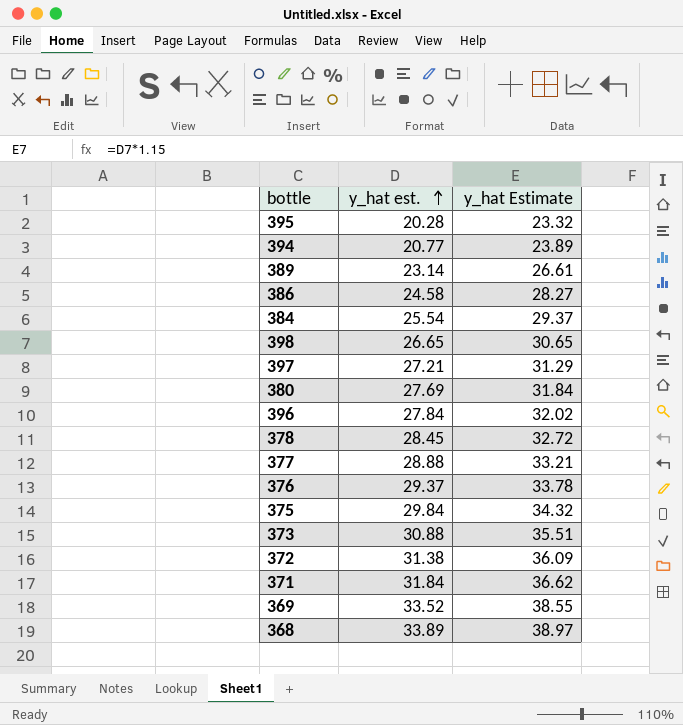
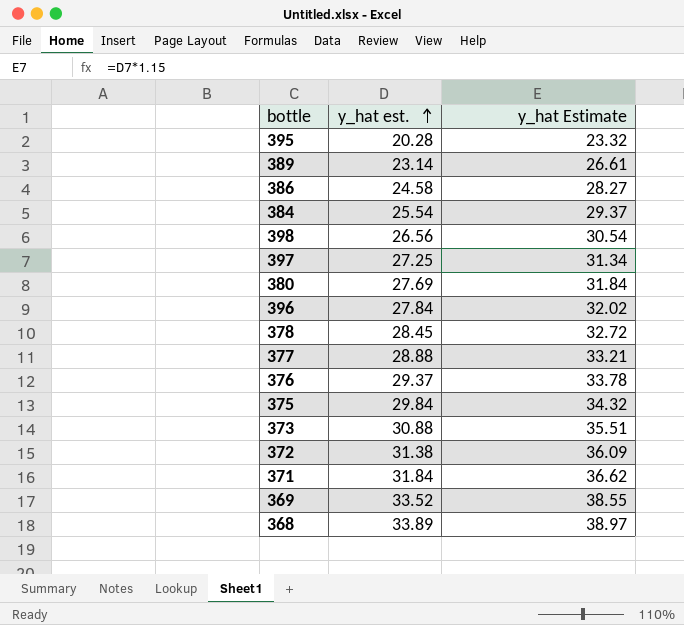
row 394: 20.77 | 23.89 -> none
398 | y_hat est.: 26.65 -> 26.56
398 | y_hat Estimate: 30.65 -> 30.54
397 | y_hat est.: 27.21 -> 27.25
397 | y_hat Estimate: 31.29 -> 31.34

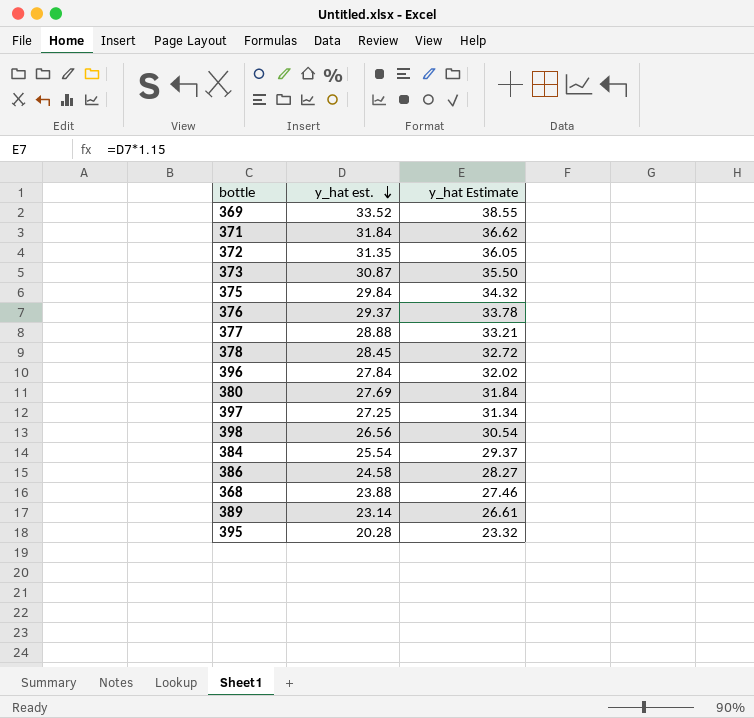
row order: y_hat est. ascending -> y_hat est. descending
372 | y_hat est.: 31.38 -> 31.35
372 | y_hat Estimate: 36.09 -> 36.05
373 | y_hat est.: 30.88 -> 30.87
373 | y_hat Estimate: 35.51 -> 35.50
368 | y_hat est.: 33.89 -> 23.88
368 | y_hat Estimate: 38.97 -> 27.46

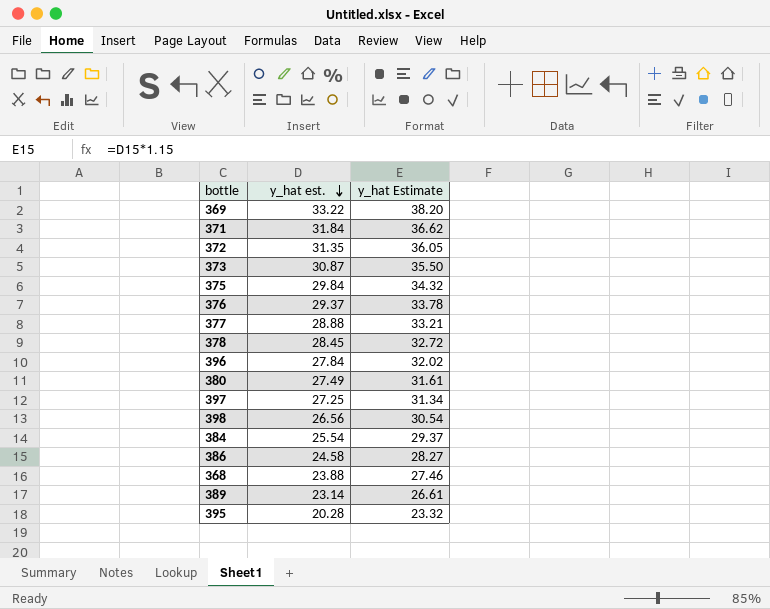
369 | y_hat est.: 33.52 -> 33.22
369 | y_hat Estimate: 38.55 -> 38.20
380 | y_hat est.: 27.69 -> 27.49
380 | y_hat Estimate: 31.84 -> 31.61

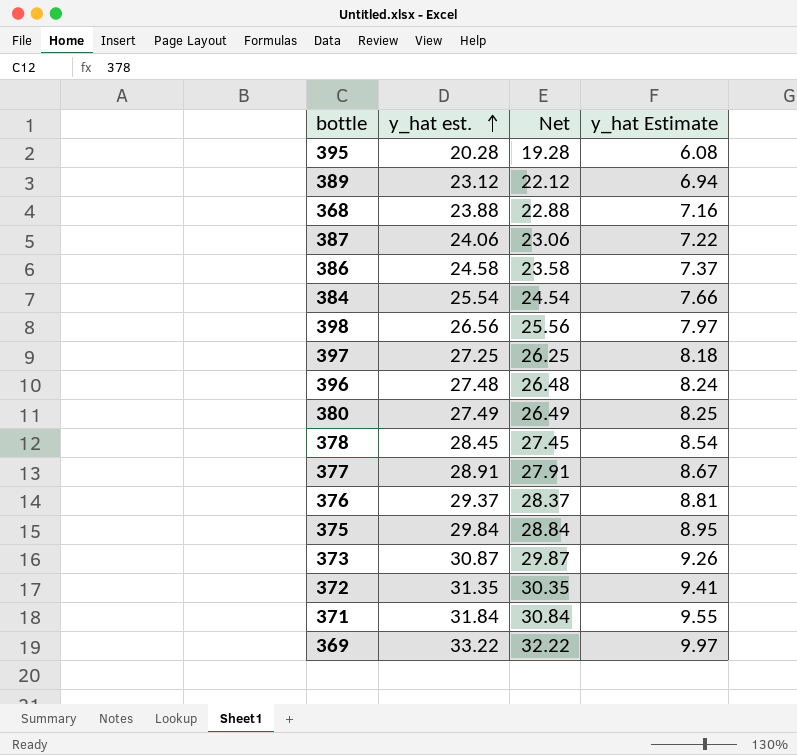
row order: y_hat est. descending -> y_hat est. ascending
column Net | formula: none -> [y_hat est.] - 1
column y_hat Estimate | formula: [y_hat est.] * 1.15 -> [y_hat est.] * 0.3
389 | y_hat est.: 23.14 -> 23.12
row 387: none -> 24.06 | 23.06 | 7.22
396 | y_hat est.: 27.84 -> 27.48
377 | y_hat est.: 28.88 -> 28.91

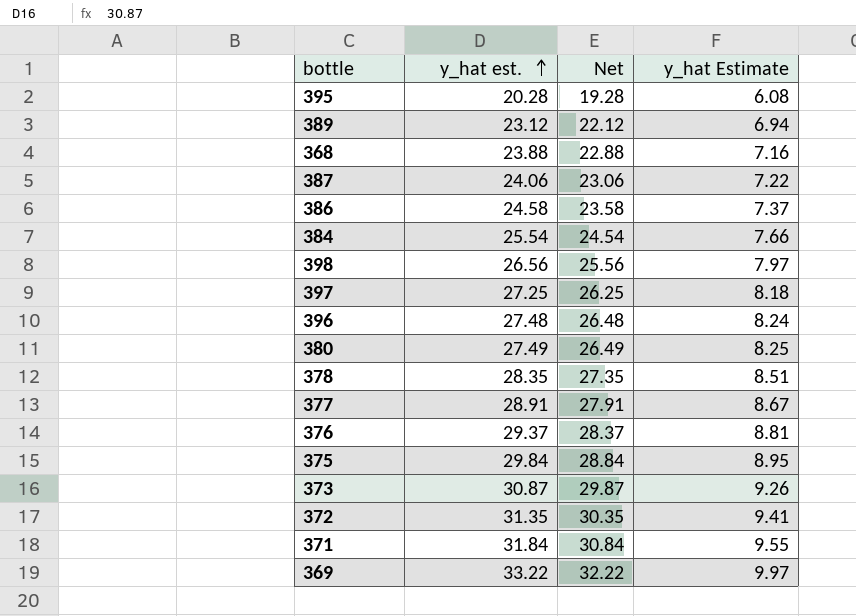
378 | y_hat est.: 28.45 -> 28.35
378 | Net: 27.45 -> 27.35
378 | y_hat Estimate: 8.54 -> 8.51

